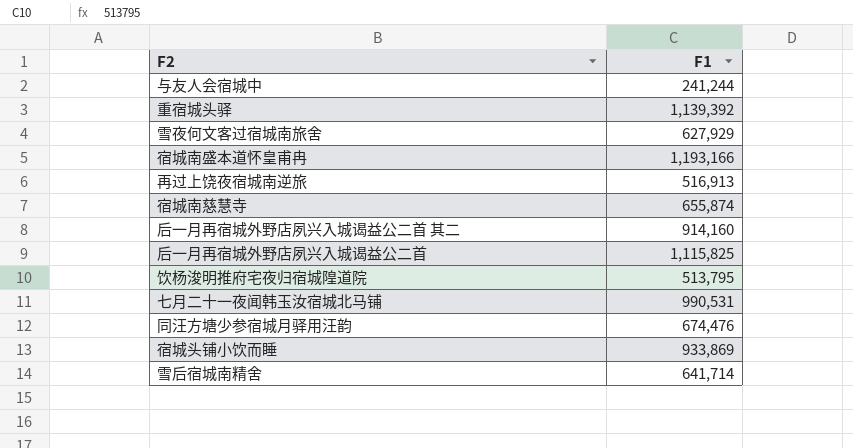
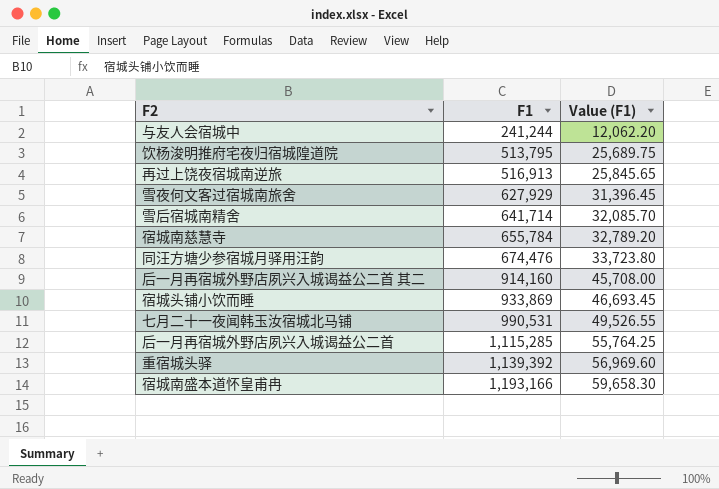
row order: none -> F1 ascending
column Value (F1) | formula: none -> [F1] * 0.05
宿城南慈慧寺 | F1: 655,874 -> 655,784
后一月再宿城外野店夙兴入城谒益公二首 | F1: 1,115,825 -> 1,115,285

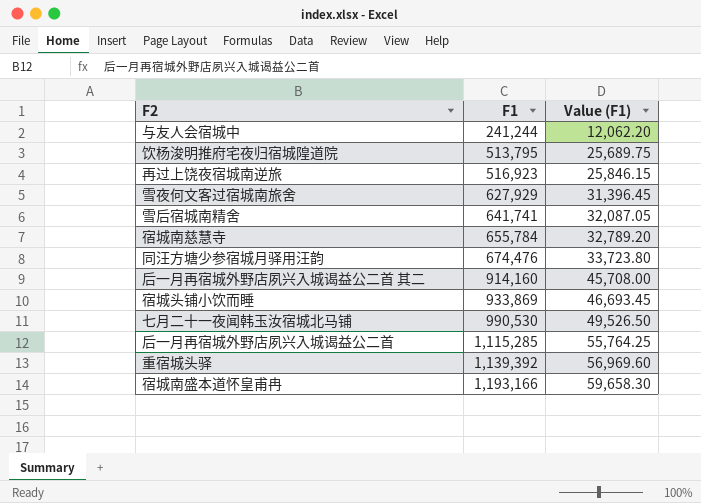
再过上饶夜宿城南逆旅 | F1: 516,913 -> 516,923
再过上饶夜宿城南逆旅 | Value (F1): 25,845.65 -> 25,846.15
雪后宿城南精舍 | F1: 641,714 -> 641,741
雪后宿城南精舍 | Value (F1): 32,085.70 -> 32,087.05
七月二十一夜闻韩玉汝宿城北马铺 | F1: 990,531 -> 990,530
七月二十一夜闻韩玉汝宿城北马铺 | Value (F1): 49,526.55 -> 49,526.50

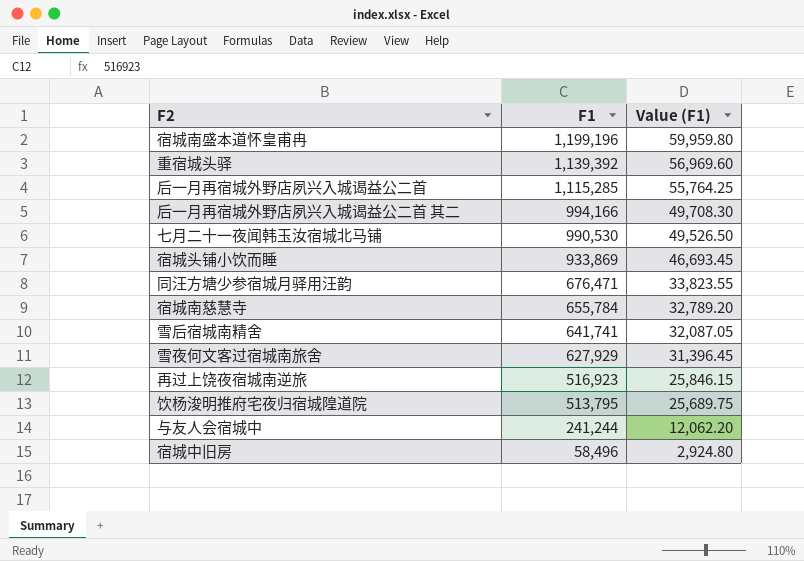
row order: F1 ascending -> F1 descending
宿城南盛本道怀皇甫冉 | F1: 1,193,166 -> 1,199,196
宿城南盛本道怀皇甫冉 | Value (F1): 59,658.30 -> 59,959.80
后一月再宿城外野店夙兴入城谒益公二首 其二 | F1: 914,160 -> 994,166
后一月再宿城外野店夙兴入城谒益公二首 其二 | Value (F1): 45,708.00 -> 49,708.30
同汪方塘少参宿城月驿用汪韵 | F1: 674,476 -> 676,471
同汪方塘少参宿城月驿用汪韵 | Value (F1): 33,723.80 -> 33,823.55
row 宿城中旧房: none -> 58,496 | 2,924.80

